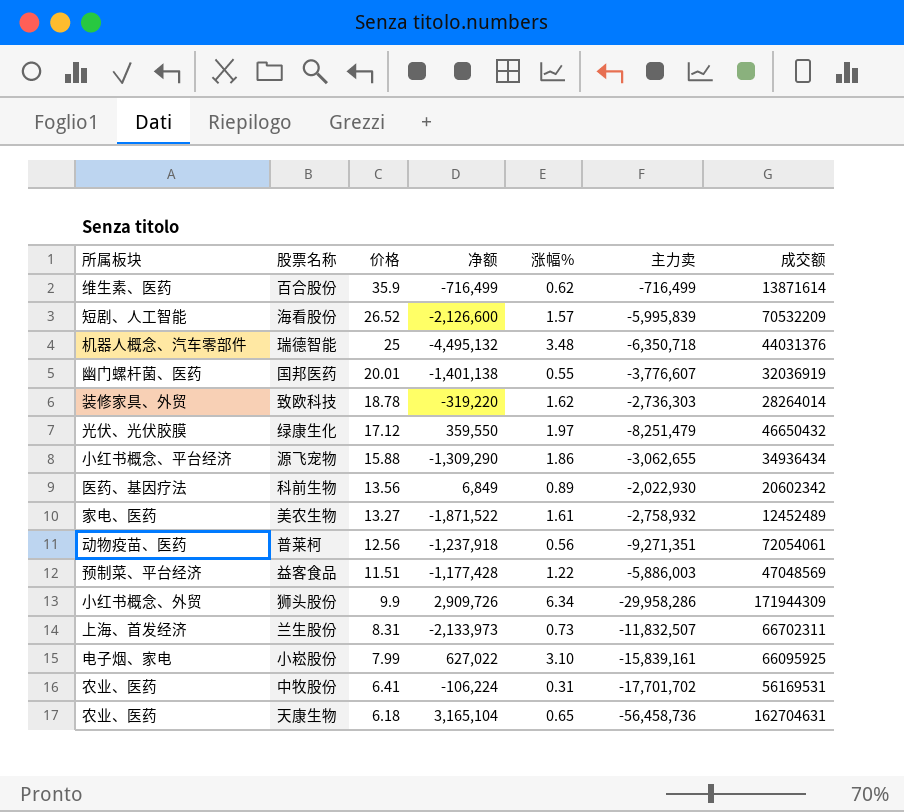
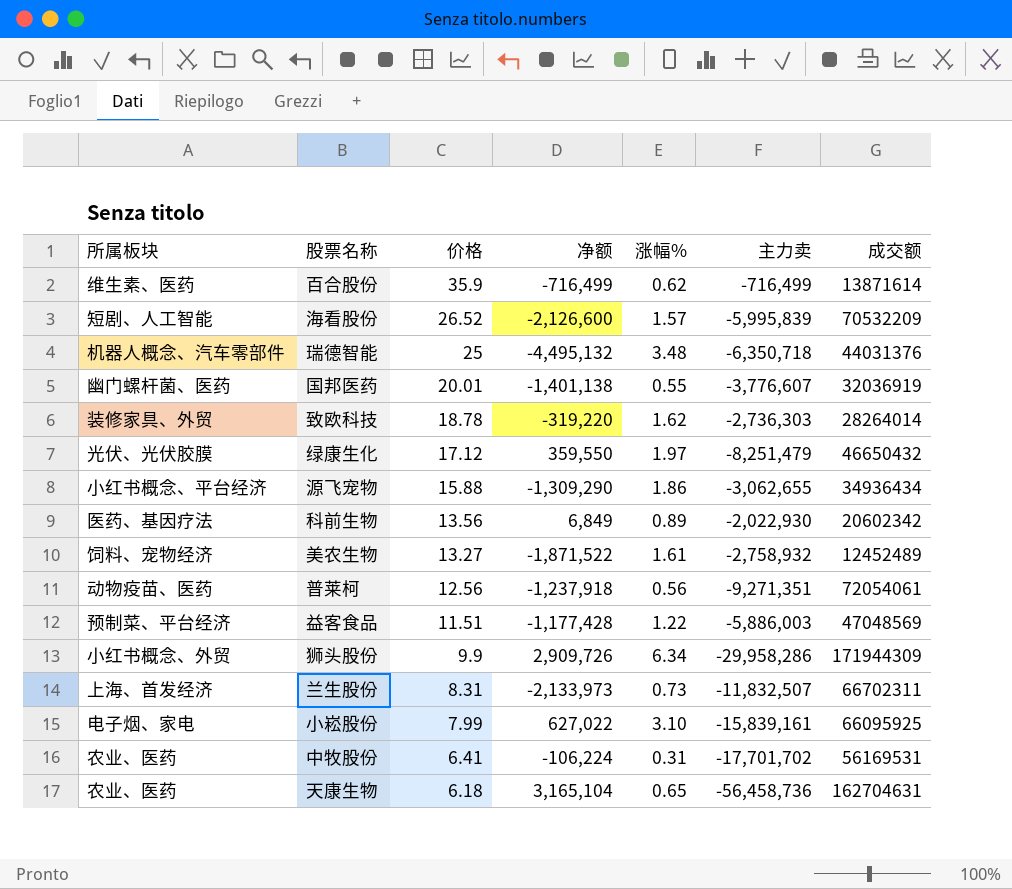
美农生物 | 所属板块: 家电、医药 -> 饲料、宠物经济

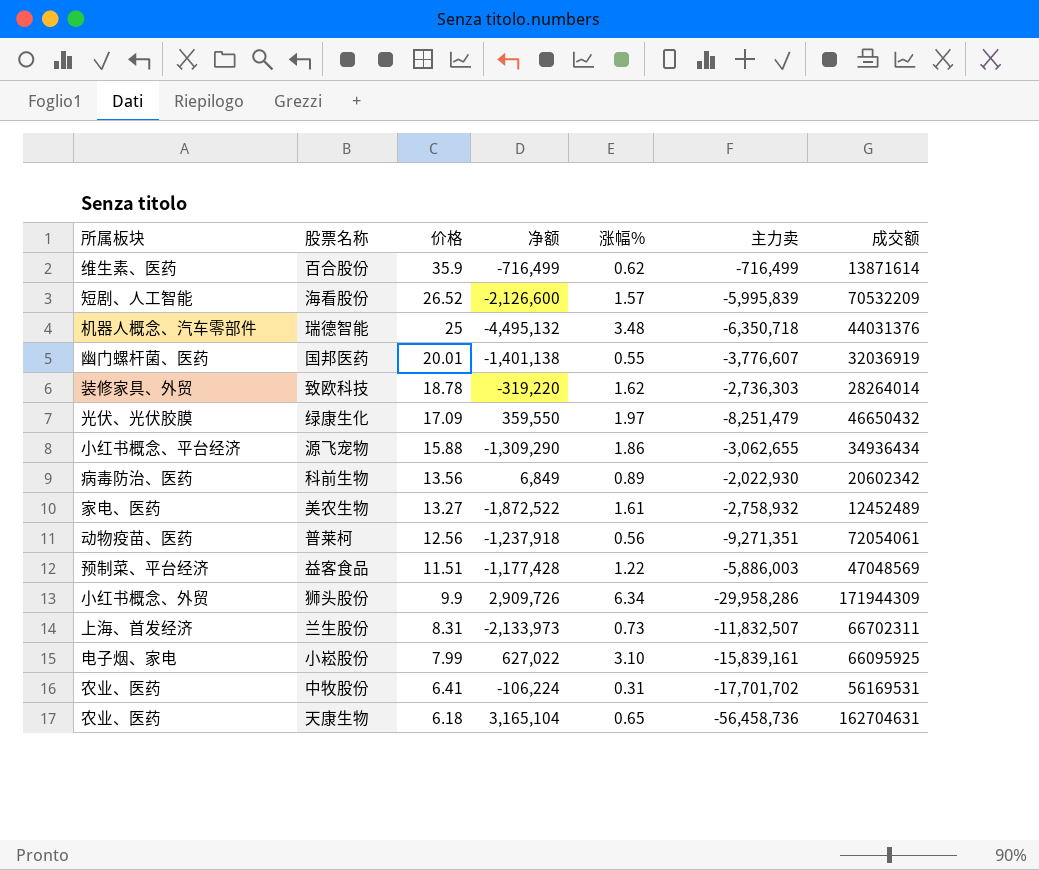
绿康生化 | 价格: 17.12 -> 17.09
科前生物 | 所属板块: 医药、基因疗法 -> 病毒防治、医药
美农生物 | 所属板块: 饲料、宠物经济 -> 家电、医药
美农生物 | 净额: -1,871,522 -> -1,872,522

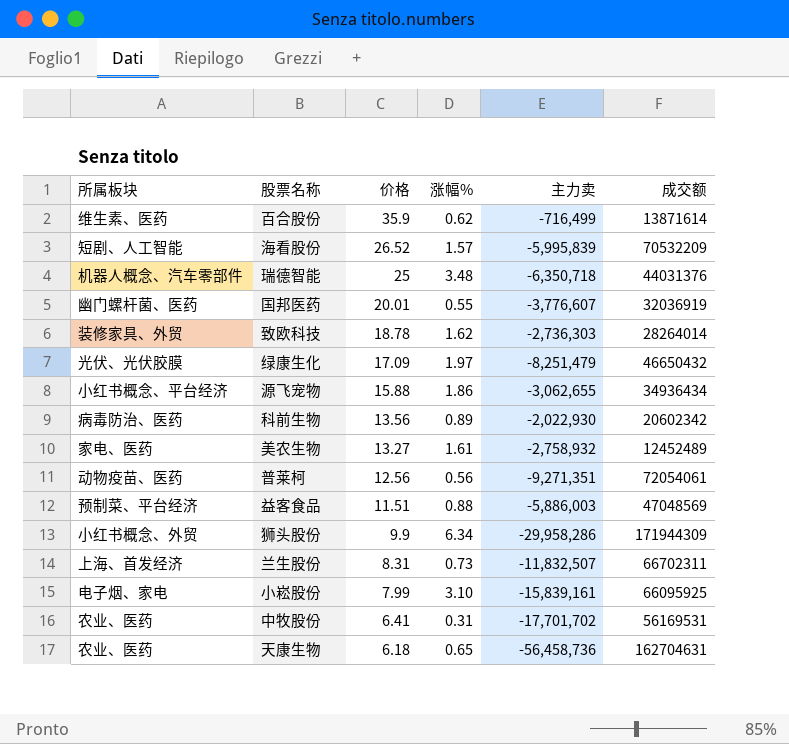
column 净额 | position: 4 -> none
益客食品 | 涨幅%: 1.22 -> 0.88

